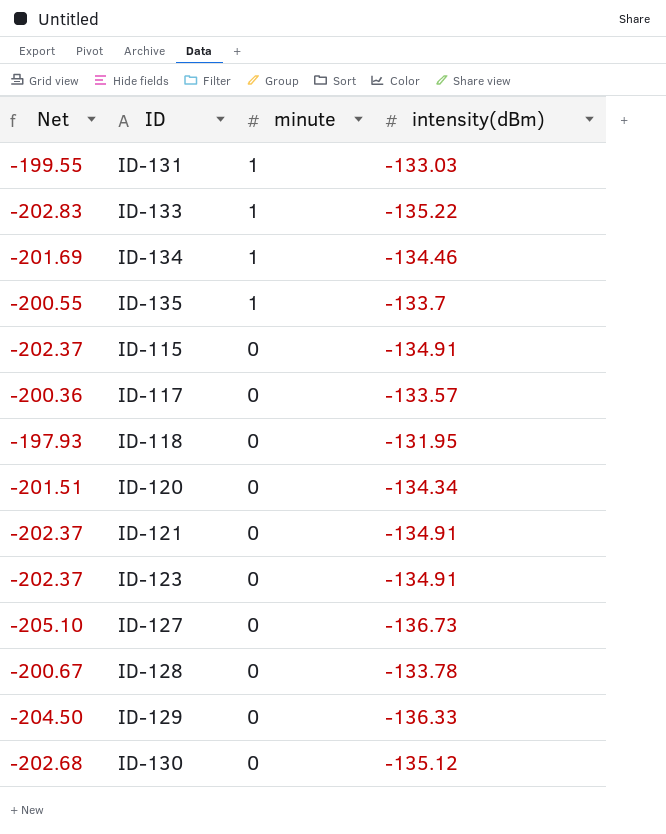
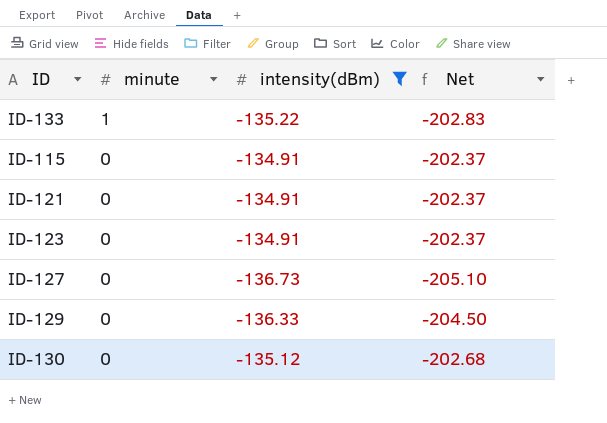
filter: none -> intensity(dBm) <= -134.91
column Net | position: 1 -> 4

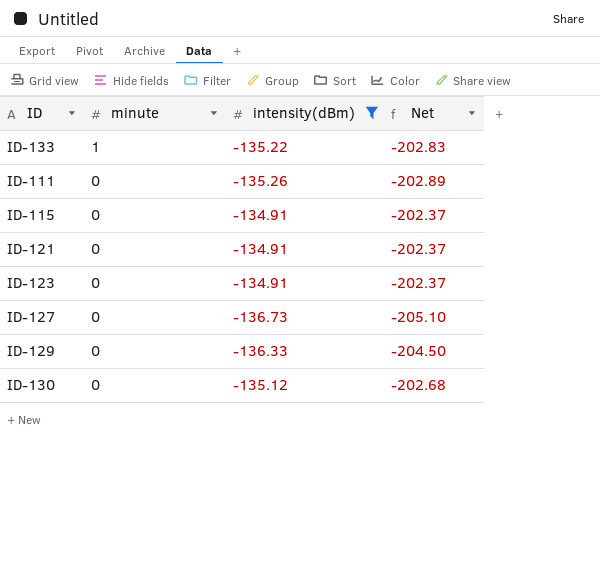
row ID-111: none -> 0 | -135.26 | -202.89

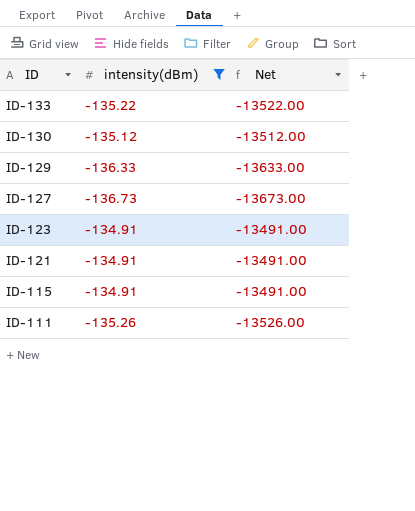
row order: minute descending -> ID descending
column minute | position: 2 -> none
column Net | formula: [intensity(dBm)] * 1.5 -> [intensity(dBm)] * 100

